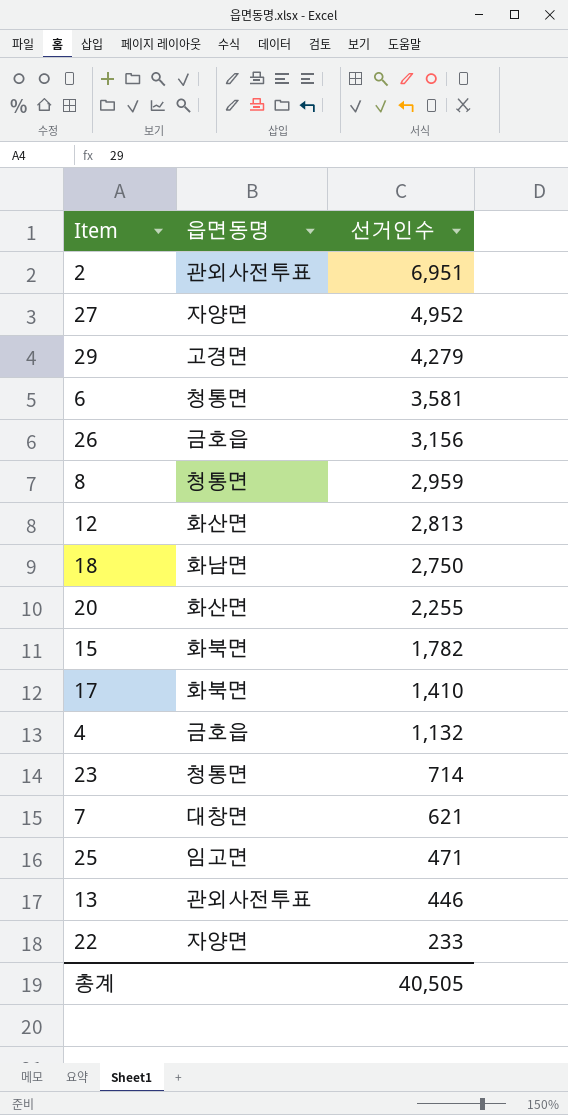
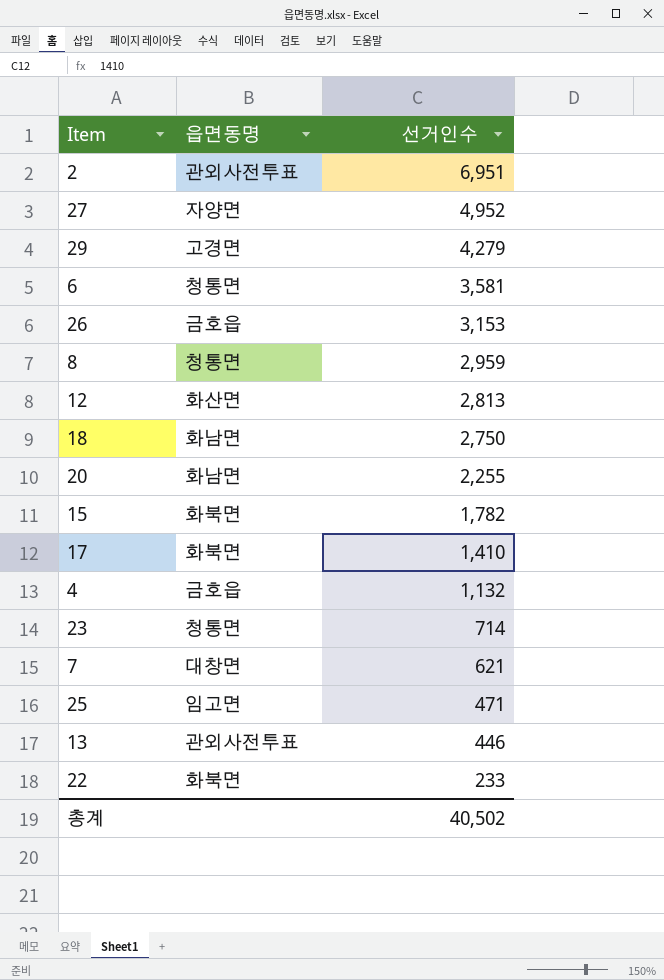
26 | 선거인수: 3,156 -> 3,153
20 | 읍면동명: 화산면 -> 화남면
22 | 읍면동명: 자양면 -> 화북면
총계 | 선거인수: 40,505 -> 40,502

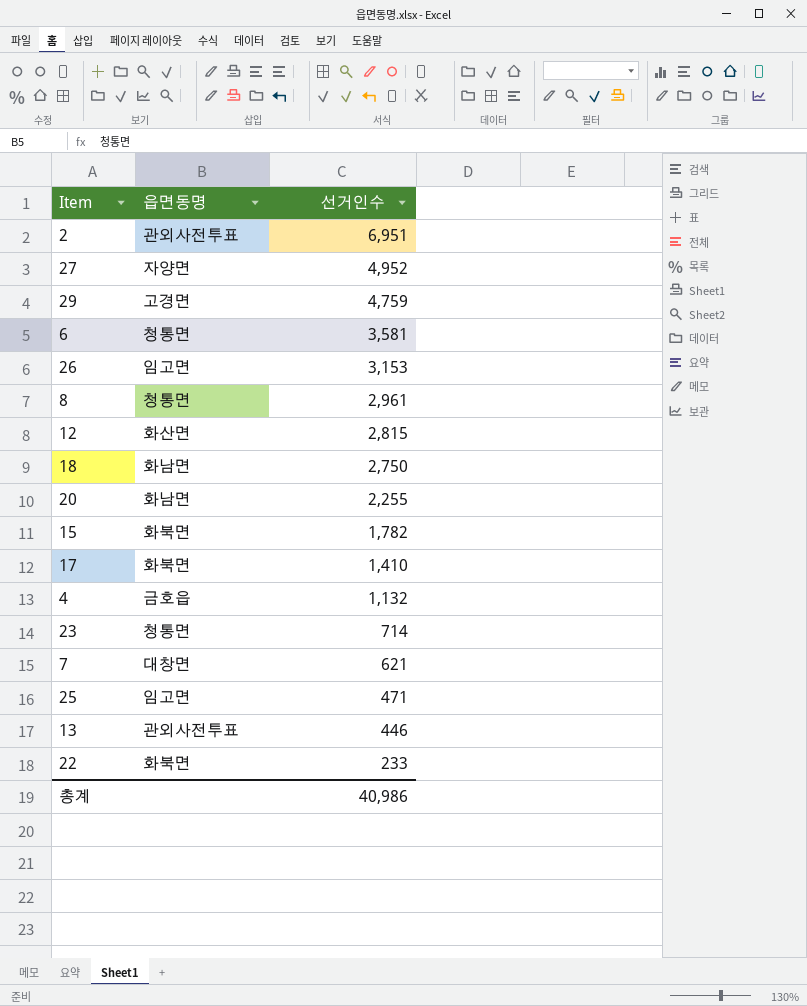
29 | 선거인수: 4,279 -> 4,759
26 | 읍면동명: 금호읍 -> 임고면
8 | 선거인수: 2,959 -> 2,961
12 | 선거인수: 2,813 -> 2,815
총계 | 선거인수: 40,502 -> 40,986

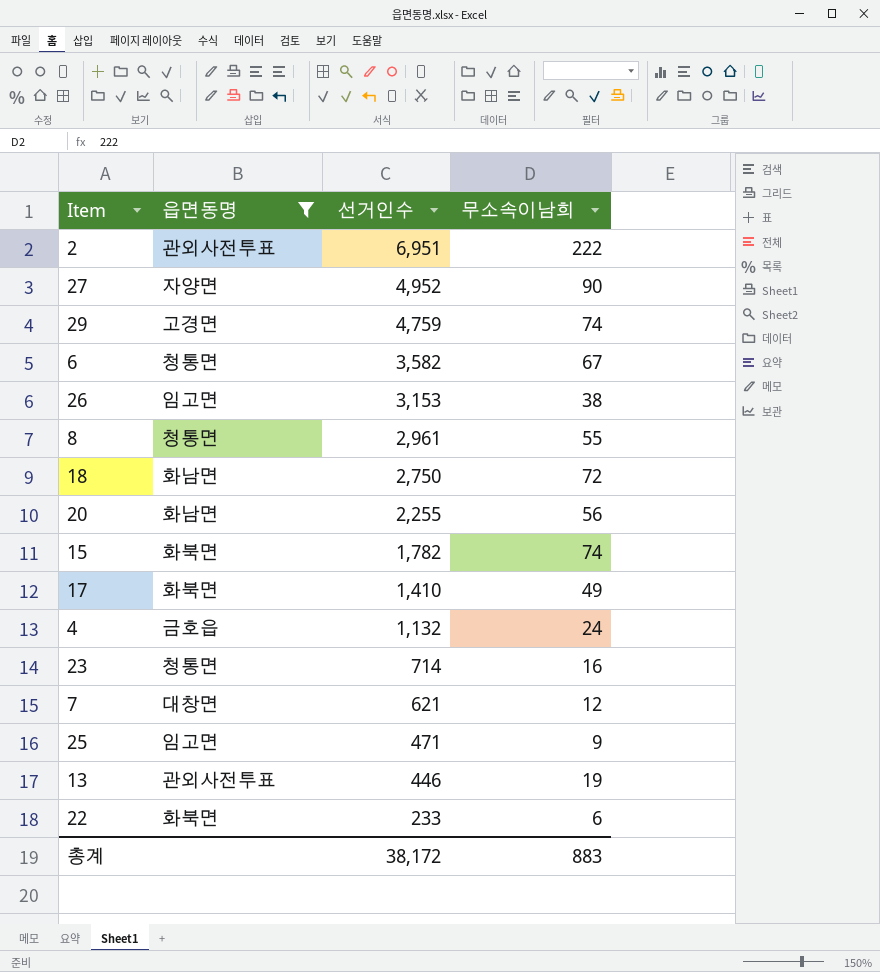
filter: none -> 읍면동명 != 화산면
column 무소속이남희 | position: none -> 4
6 | 선거인수: 3,581 -> 3,582
총계 | 선거인수: 40,986 -> 38,172

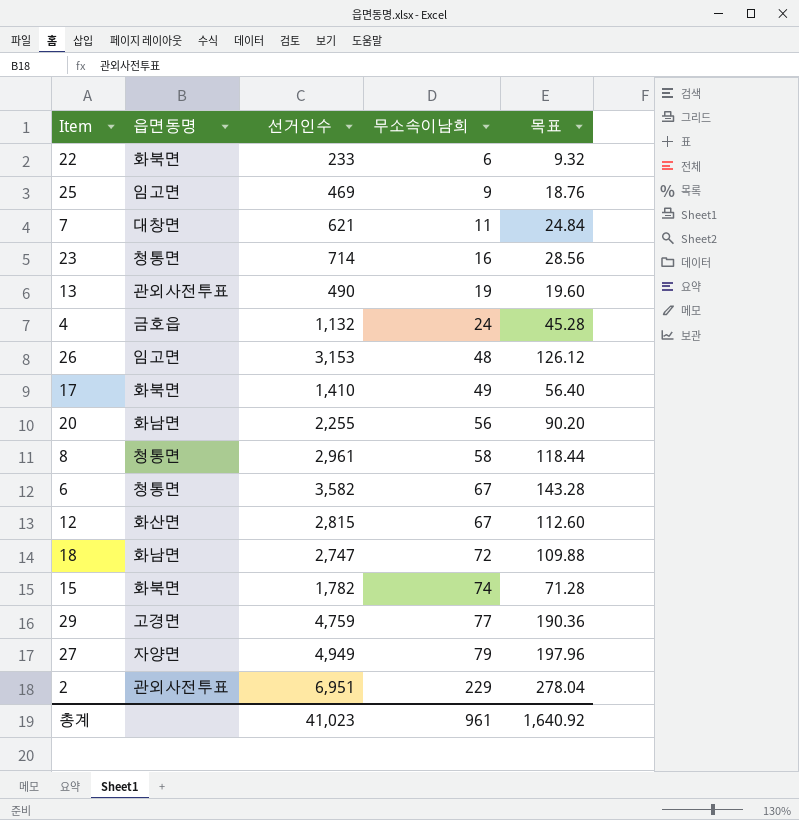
filter: 읍면동명 != 화산면 -> none
row order: 선거인수 descending -> 무소속이남희 ascending
column 목표 | formula: none -> [선거인수] * 0.04
25 | 선거인수: 471 -> 469
7 | 무소속이남희: 12 -> 11
13 | 선거인수: 446 -> 490
26 | 무소속이남희: 38 -> 48
8 | 무소속이남희: 55 -> 58
18 | 선거인수: 2,750 -> 2,747
29 | 무소속이남희: 74 -> 77
27 | 선거인수: 4,952 -> 4,949
27 | 무소속이남희: 90 -> 79
2 | 무소속이남희: 222 -> 229
총계 | 선거인수: 38,172 -> 41,023
총계 | 무소속이남희: 883 -> 961

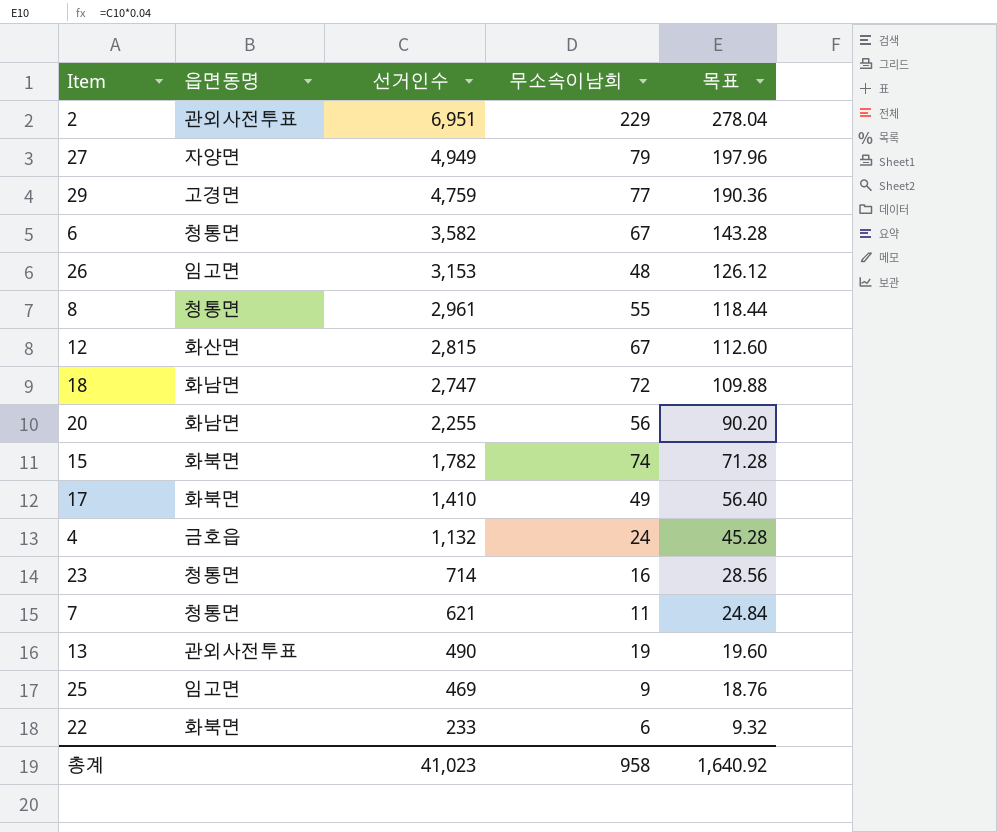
row order: 무소속이남희 ascending -> 선거인수 descending
8 | 무소속이남희: 58 -> 55
7 | 읍면동명: 대창면 -> 청통면
총계 | 무소속이남희: 961 -> 958

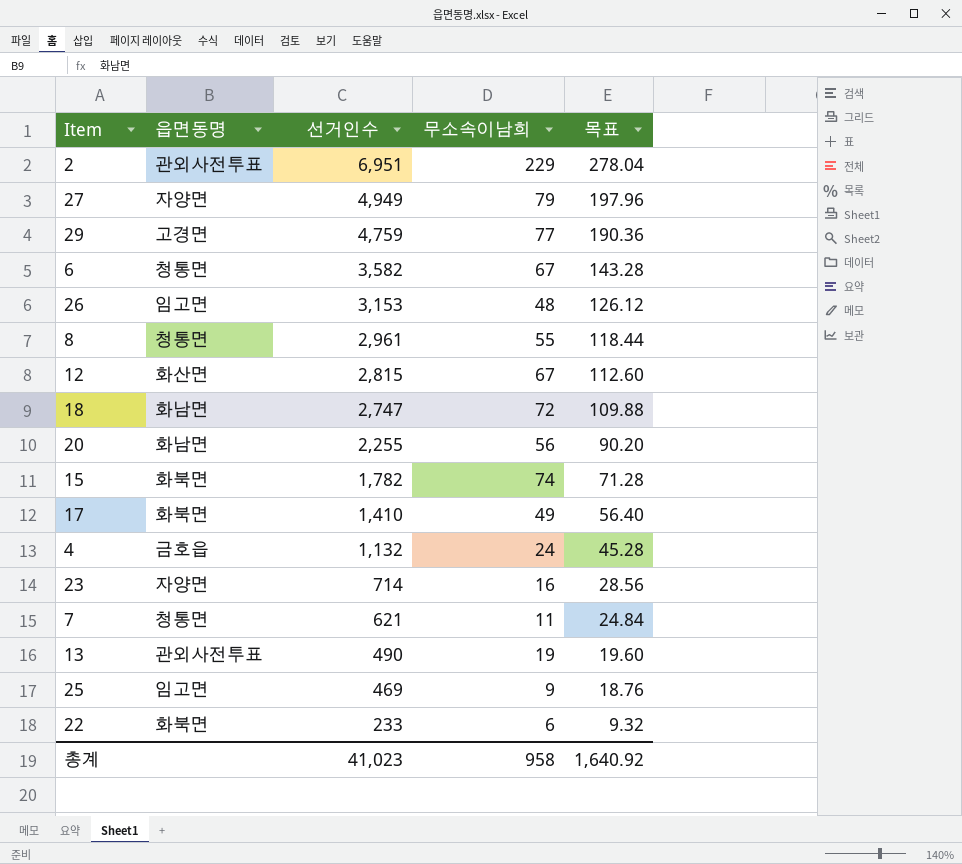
23 | 읍면동명: 청통면 -> 자양면

